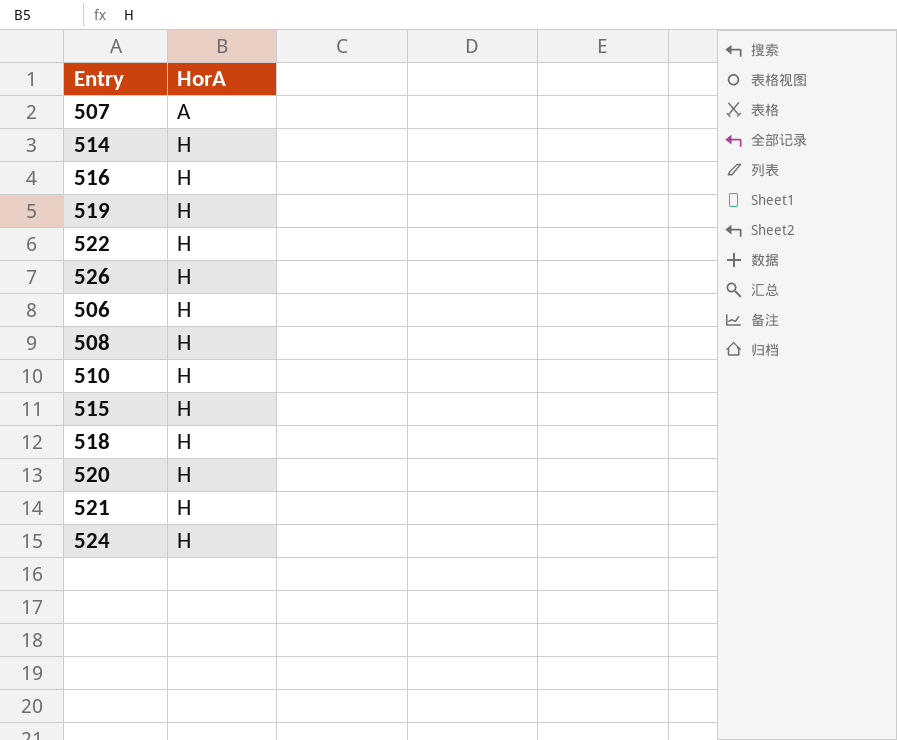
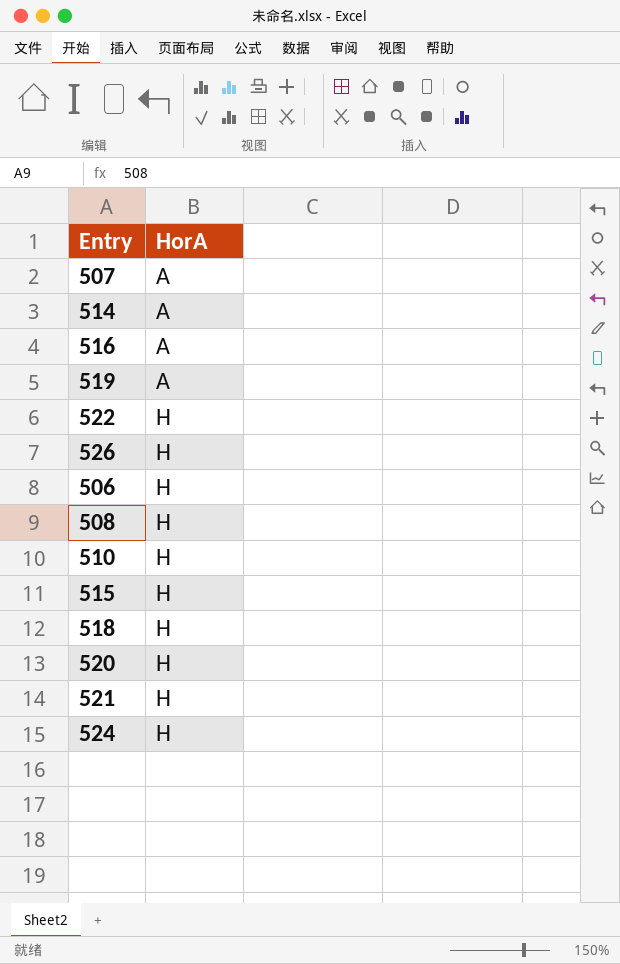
514 | HorA: H -> A
516 | HorA: H -> A
519 | HorA: H -> A

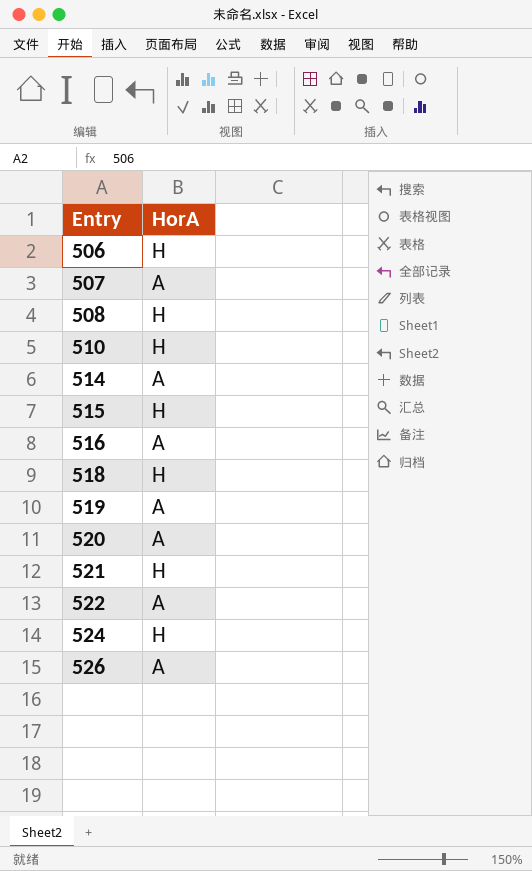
row order: HorA ascending -> Entry ascending
520 | HorA: H -> A
522 | HorA: H -> A
526 | HorA: H -> A

